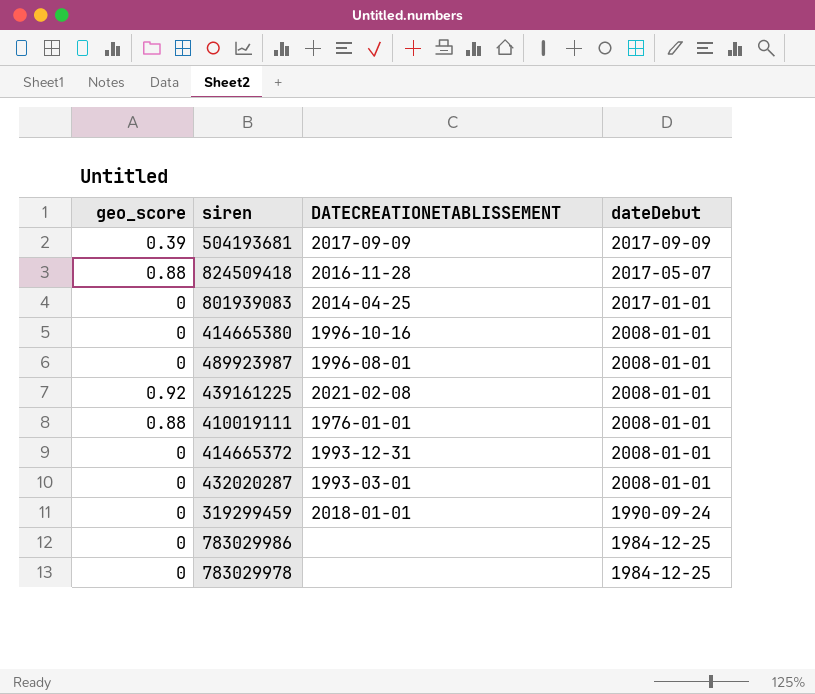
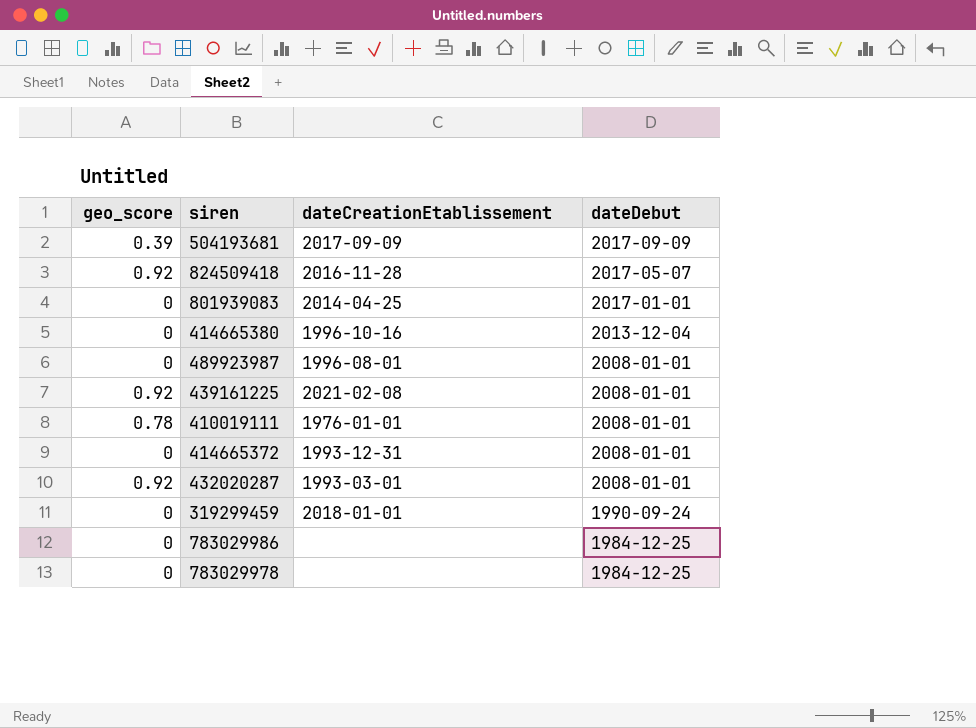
column name: DATECREATIONETABLISSEMENT -> dateCreationEtablissement
824509418 | geo_score: 0.88 -> 0.92
414665380 | dateDebut: 2008-01-01 -> 2013-12-04
410019111 | geo_score: 0.88 -> 0.78
432020287 | geo_score: 0 -> 0.92

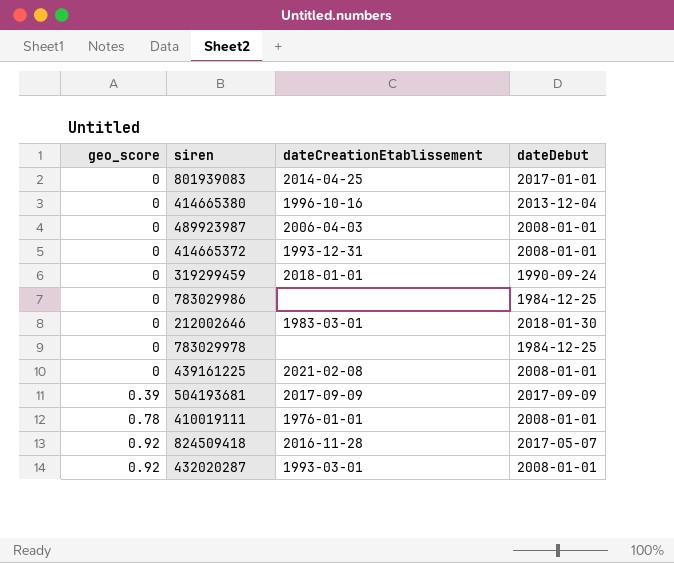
row order: dateDebut descending -> geo_score ascending
489923987 | dateCreationEtablissement: 1996-08-01 -> 2006-04-03
row 212002646: none -> 0 | 1983-03-01 | 2018-01-30
439161225 | geo_score: 0.92 -> 0

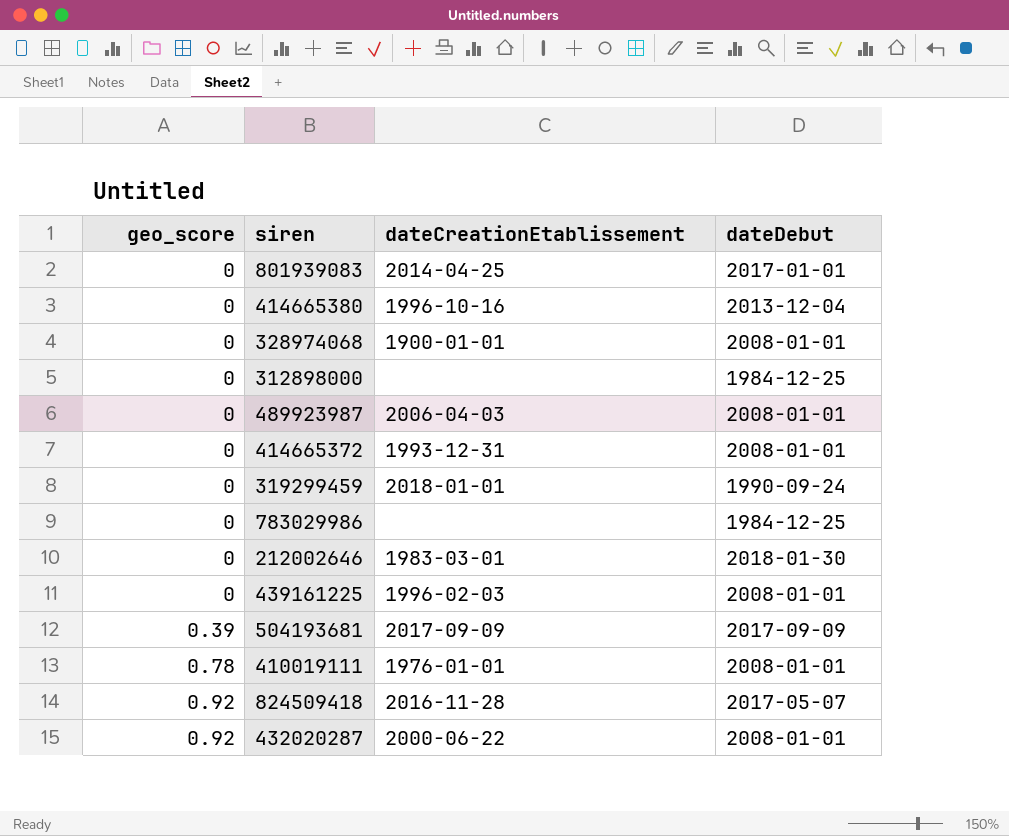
row 783029978: 0 | none | 1984-12-25 -> none
row 328974068: none -> 0 | 1900-01-01 | 2008-01-01
row 312898000: none -> 0 | none | 1984-12-25
439161225 | dateCreationEtablissement: 2021-02-08 -> 1996-02-03
432020287 | dateCreationEtablissement: 1993-03-01 -> 2000-06-22

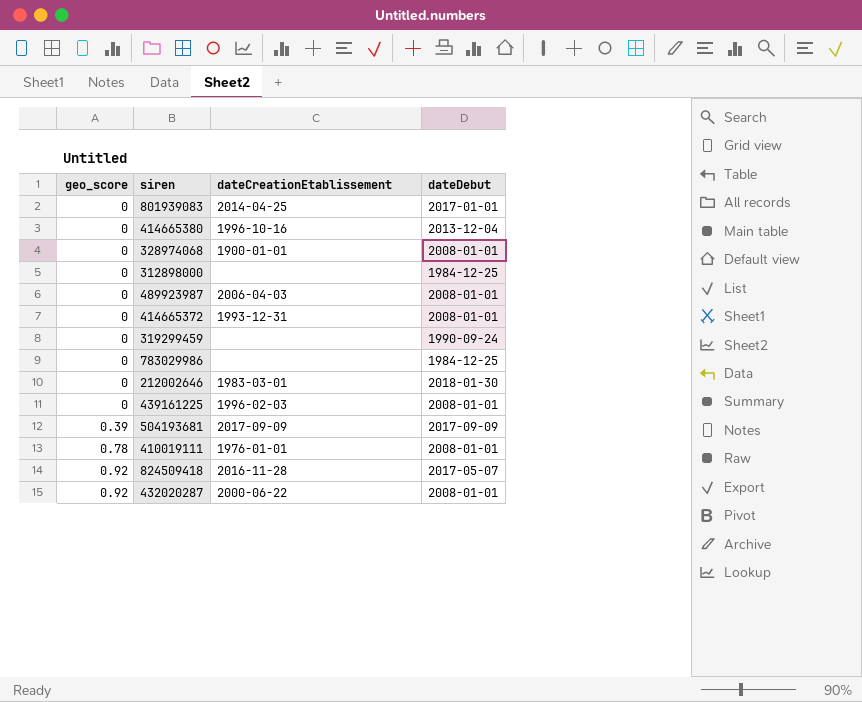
319299459 | dateCreationEtablissement: 2018-01-01 -> none

